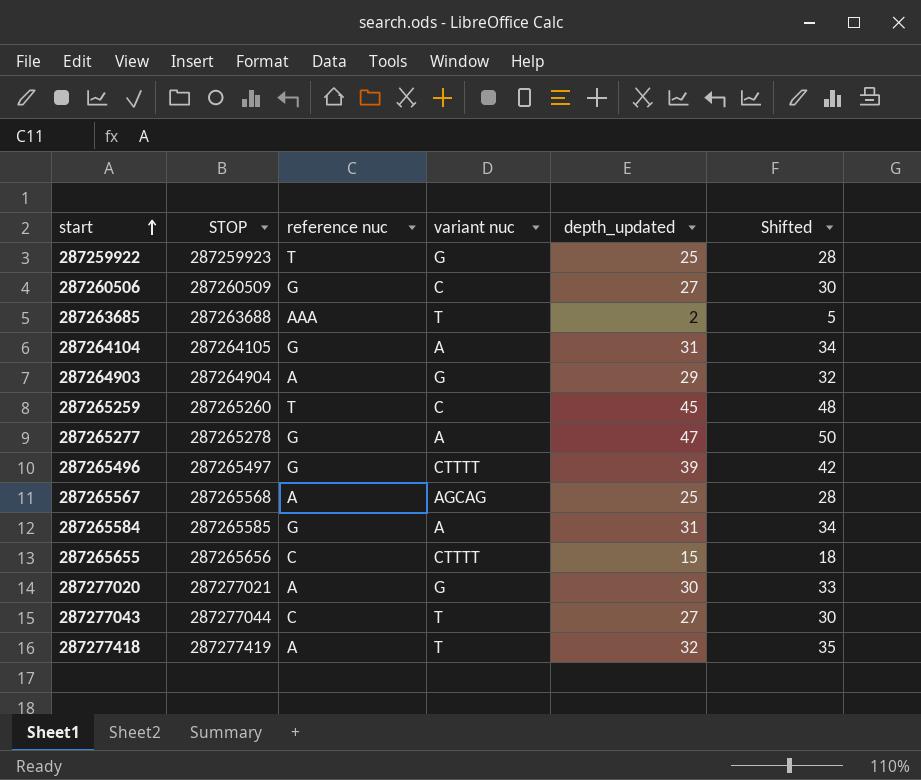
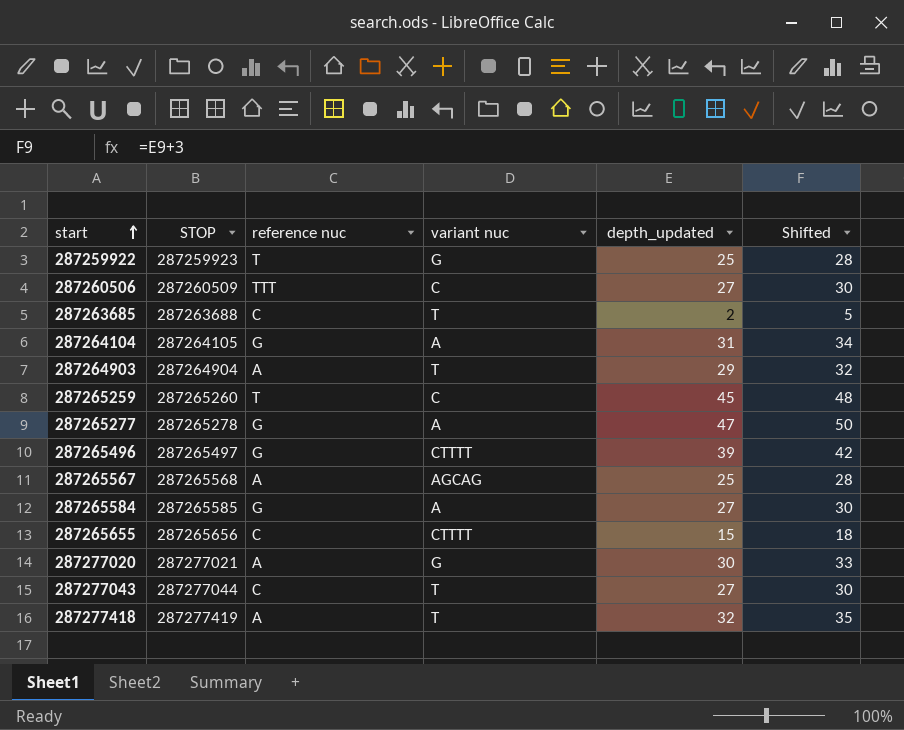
287260506 | reference nuc: G -> TTT
287263685 | reference nuc: AAA -> C
287264903 | variant nuc: G -> T
287265584 | depth_updated: 31 -> 27
287265584 | Shifted: 34 -> 30

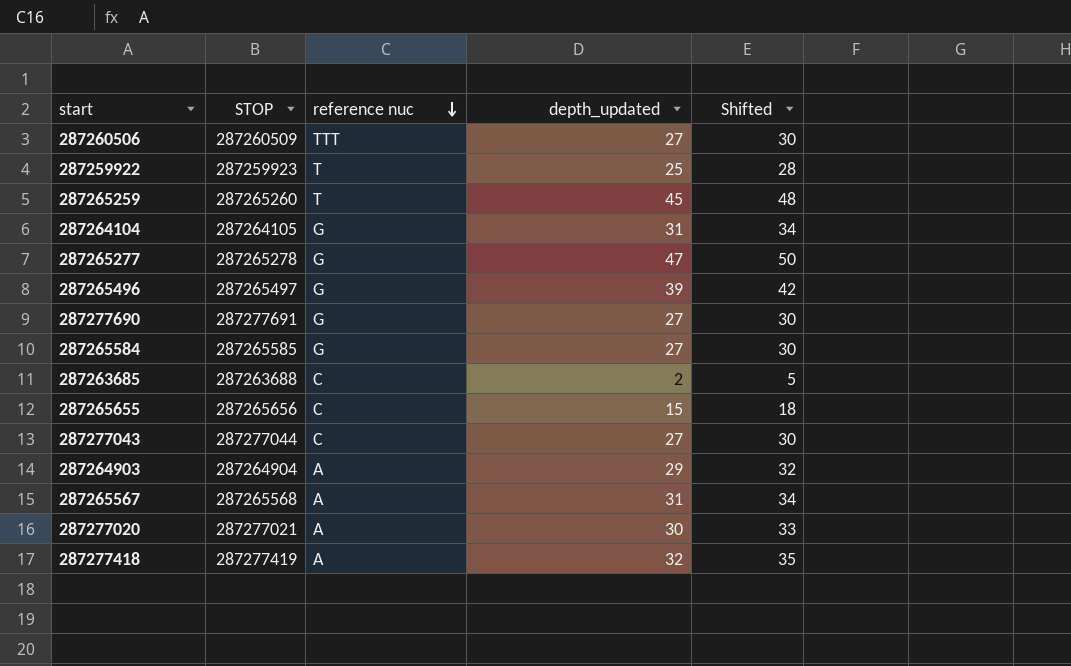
row order: start ascending -> reference nuc descending
column variant nuc | position: 4 -> none
row 287277690: none -> 287277691 | G | 27 | 30
287265567 | depth_updated: 25 -> 31
287265567 | Shifted: 28 -> 34

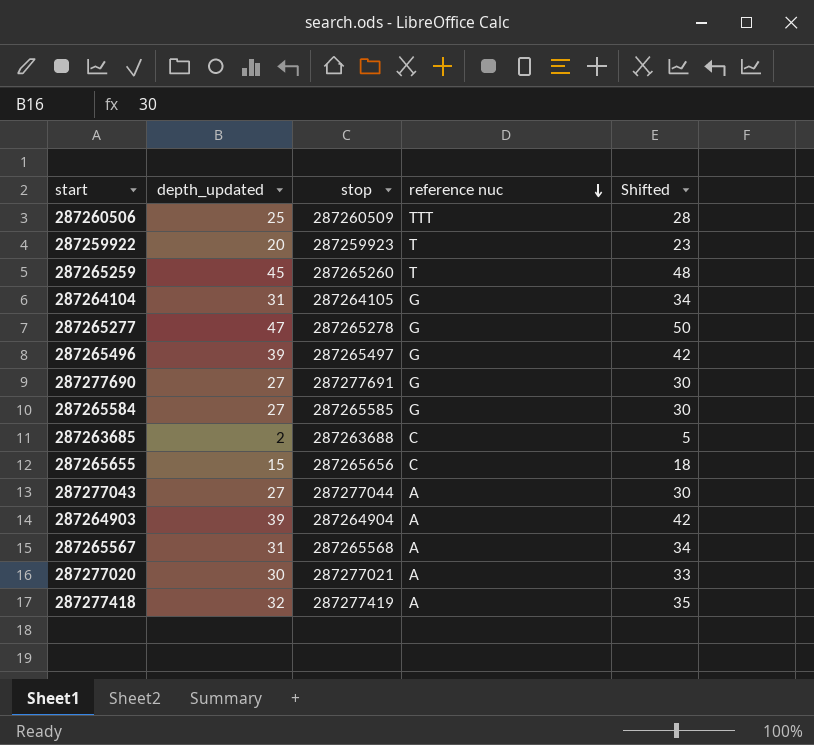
column depth_updated | position: 4 -> 2
column name: STOP -> stop
287260506 | depth_updated: 27 -> 25
287260506 | Shifted: 30 -> 28
287259922 | depth_updated: 25 -> 20
287259922 | Shifted: 28 -> 23
287277043 | reference nuc: C -> A
287264903 | depth_updated: 29 -> 39
287264903 | Shifted: 32 -> 42

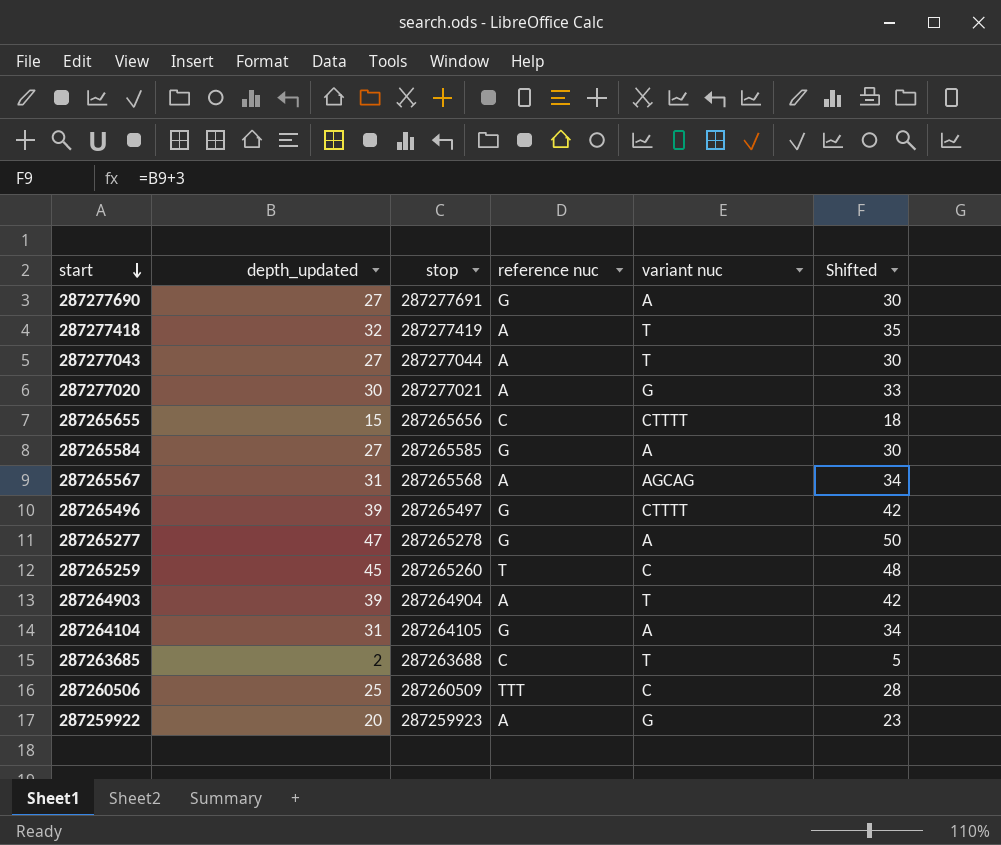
row order: reference nuc descending -> start descending
column variant nuc | position: none -> 5
287259922 | reference nuc: T -> A

